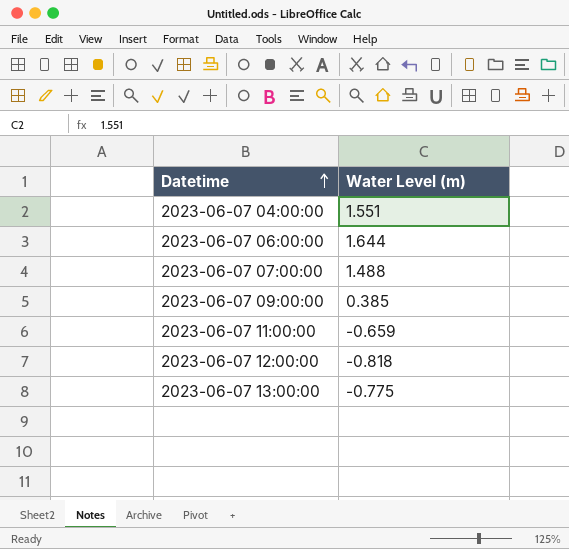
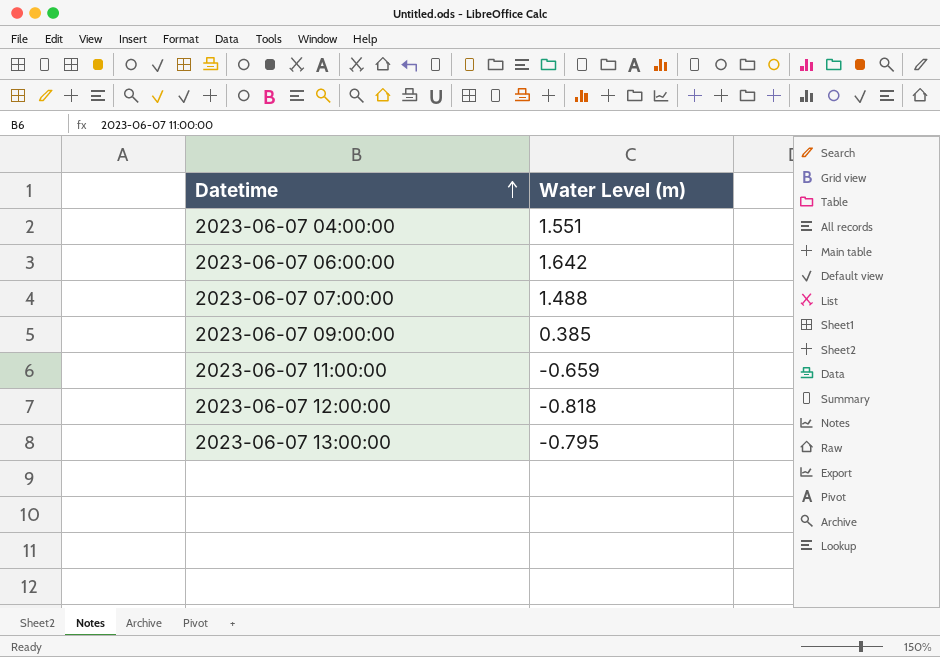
2023-06-07 06:00:00 | Water Level (m): 1.644 -> 1.642
2023-06-07 13:00:00 | Water Level (m): -0.775 -> -0.795

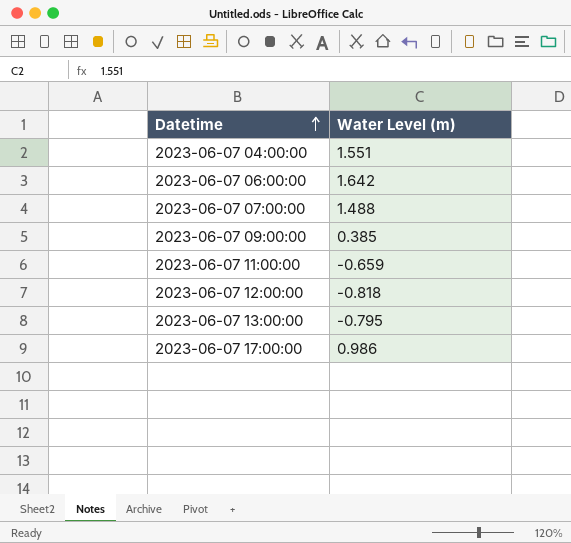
row 2023-06-07 17:00:00: none -> 0.986

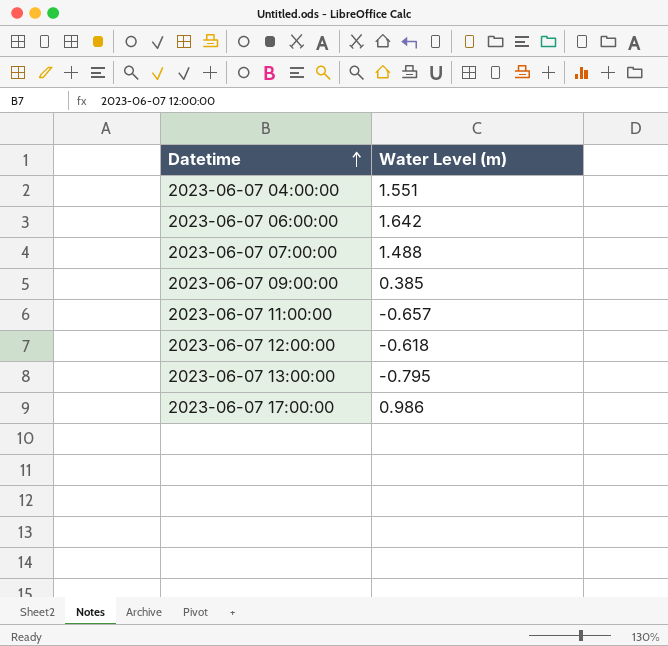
2023-06-07 11:00:00 | Water Level (m): -0.659 -> -0.657
2023-06-07 12:00:00 | Water Level (m): -0.818 -> -0.618

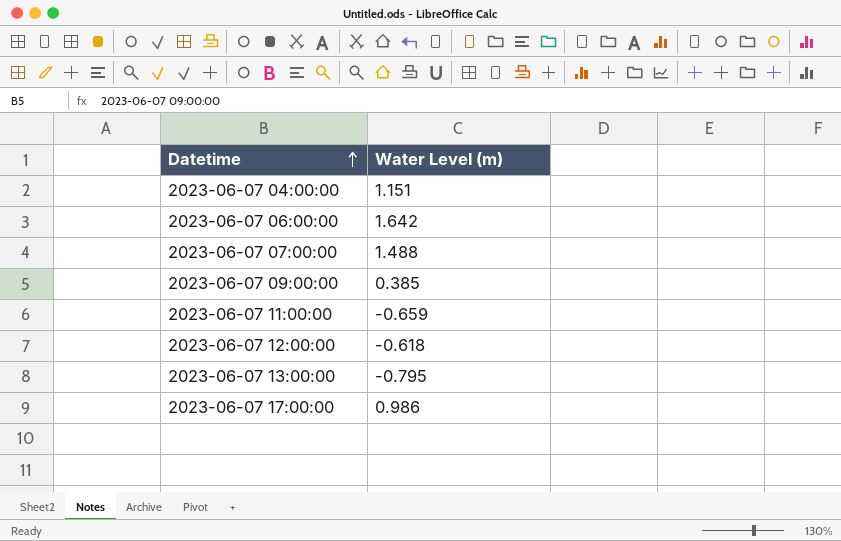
2023-06-07 04:00:00 | Water Level (m): 1.551 -> 1.151
2023-06-07 11:00:00 | Water Level (m): -0.657 -> -0.659

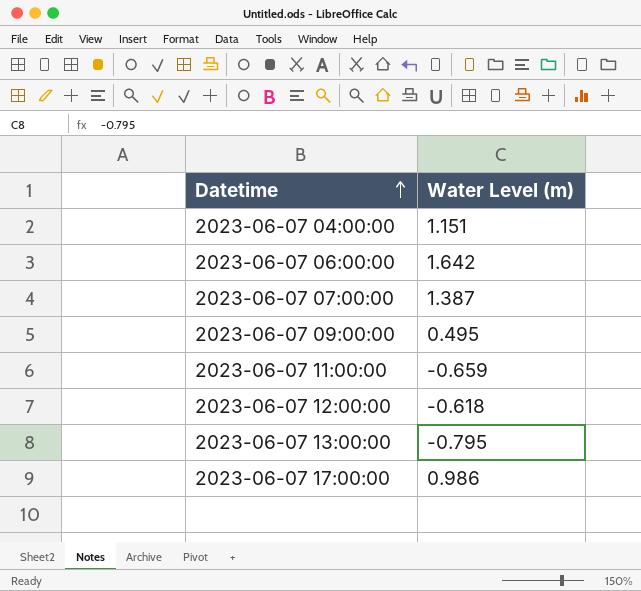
2023-06-07 07:00:00 | Water Level (m): 1.488 -> 1.387
2023-06-07 09:00:00 | Water Level (m): 0.385 -> 0.495

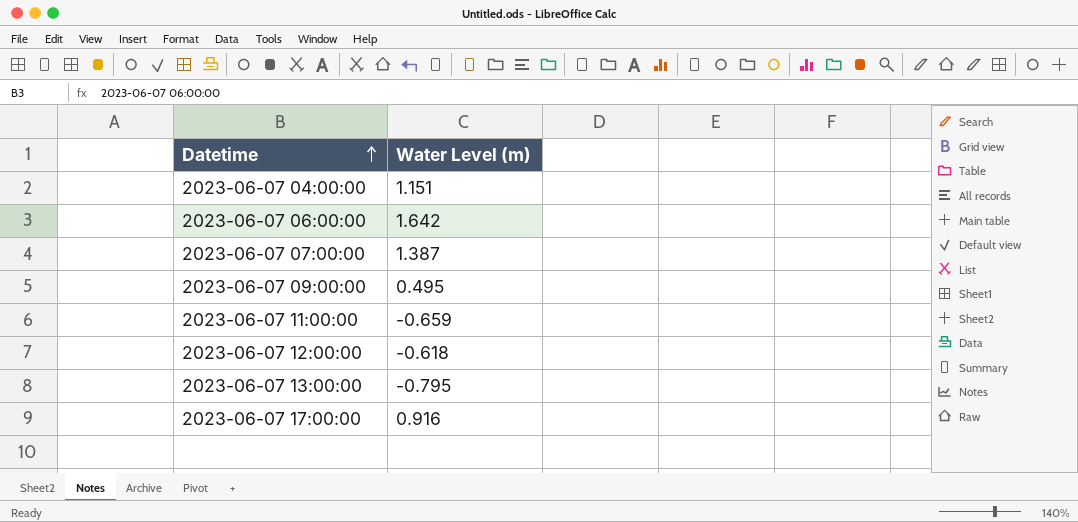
2023-06-07 17:00:00 | Water Level (m): 0.986 -> 0.916

